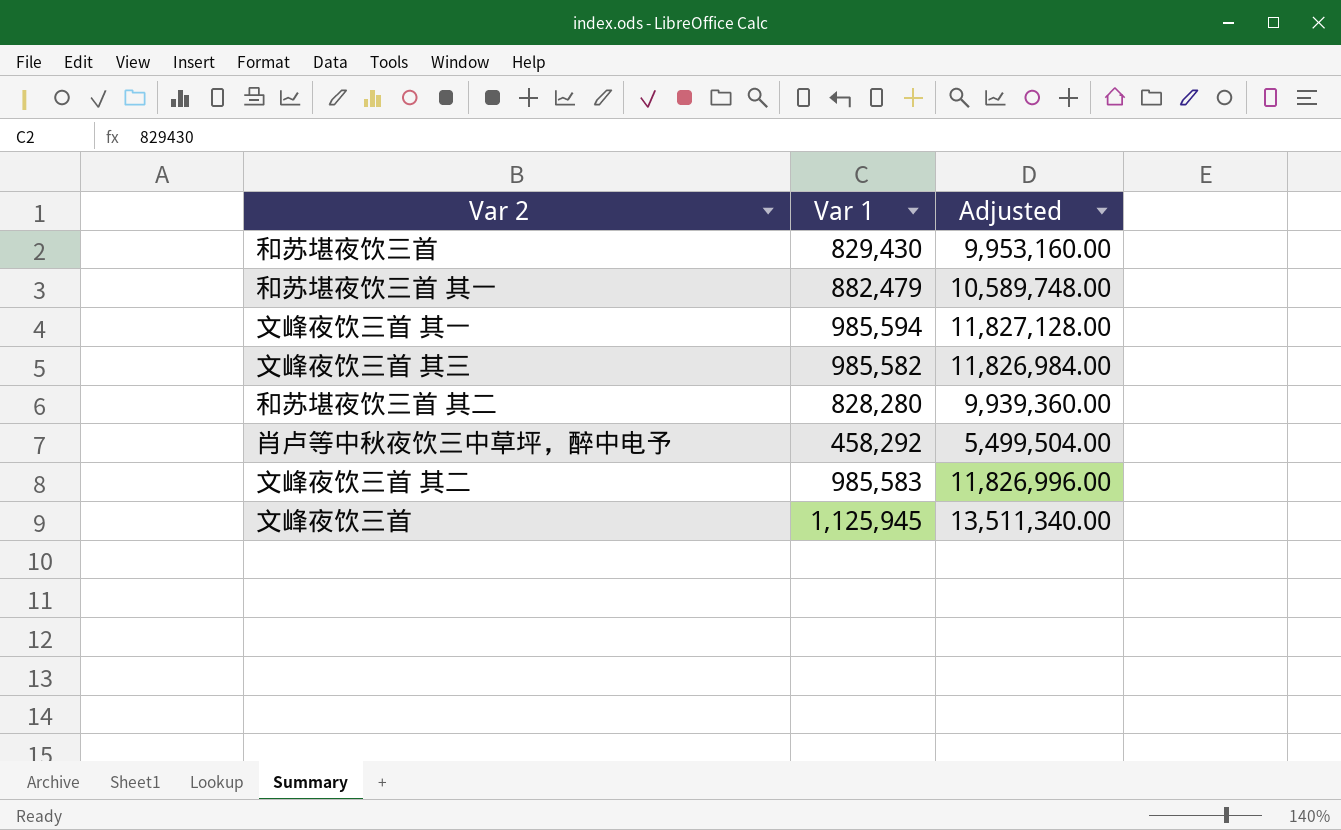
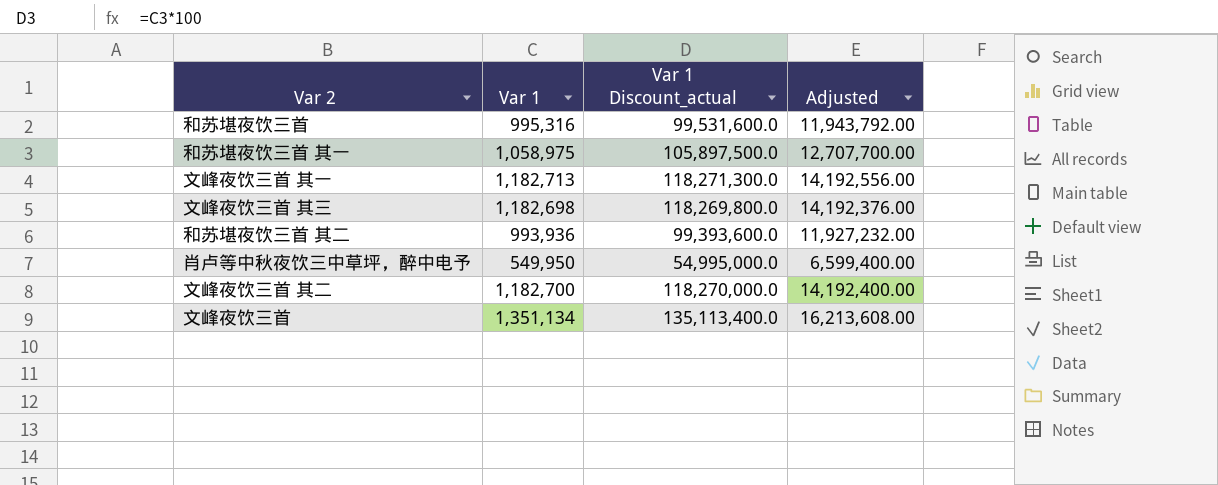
column Var 1 Discount_actual | formula: none -> [Var 1] * 100
和苏堪夜饮三首 | Var 1: 829,430 -> 995,316
和苏堪夜饮三首 | Adjusted: 9,953,160.00 -> 11,943,792.00
和苏堪夜饮三首 其一 | Var 1: 882,479 -> 1,058,975
和苏堪夜饮三首 其一 | Adjusted: 10,589,748.00 -> 12,707,700.00
文峰夜饮三首 其一 | Var 1: 985,594 -> 1,182,713
文峰夜饮三首 其一 | Adjusted: 11,827,128.00 -> 14,192,556.00
文峰夜饮三首 其三 | Var 1: 985,582 -> 1,182,698
文峰夜饮三首 其三 | Adjusted: 11,826,984.00 -> 14,192,376.00
和苏堪夜饮三首 其二 | Var 1: 828,280 -> 993,936
和苏堪夜饮三首 其二 | Adjusted: 9,939,360.00 -> 11,927,232.00
肖卢等中秋夜饮三中草坪，醉中电予 | Var 1: 458,292 -> 549,950
肖卢等中秋夜饮三中草坪，醉中电予 | Adjusted: 5,499,504.00 -> 6,599,400.00
文峰夜饮三首 其二 | Var 1: 985,583 -> 1,182,700
文峰夜饮三首 其二 | Adjusted: 11,826,996.00 -> 14,192,400.00
文峰夜饮三首 | Var 1: 1,125,945 -> 1,351,134
文峰夜饮三首 | Adjusted: 13,511,340.00 -> 16,213,608.00

